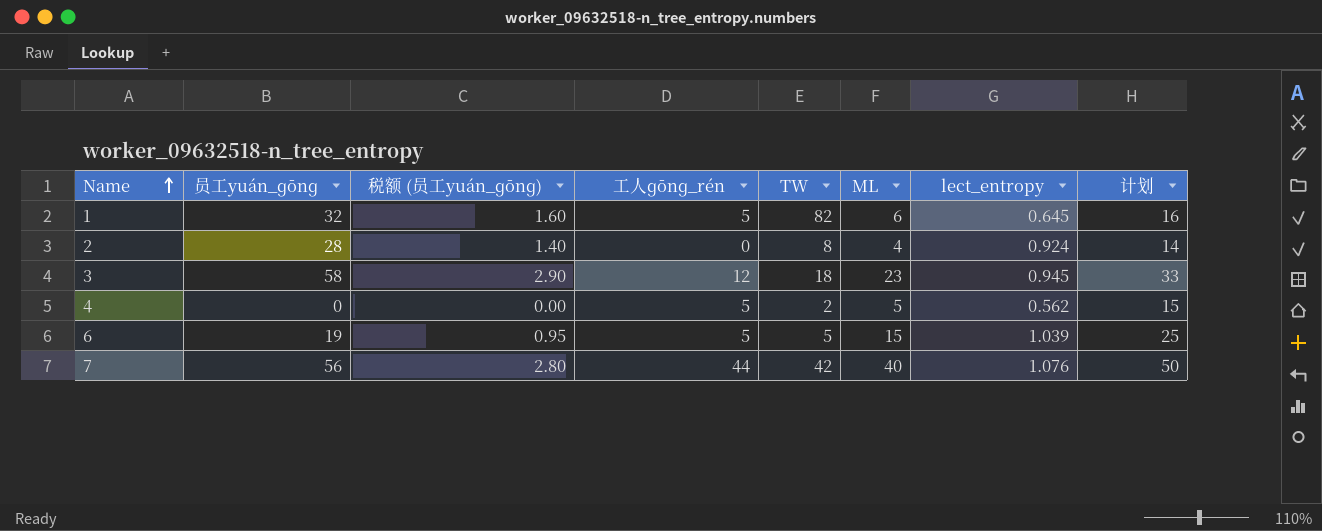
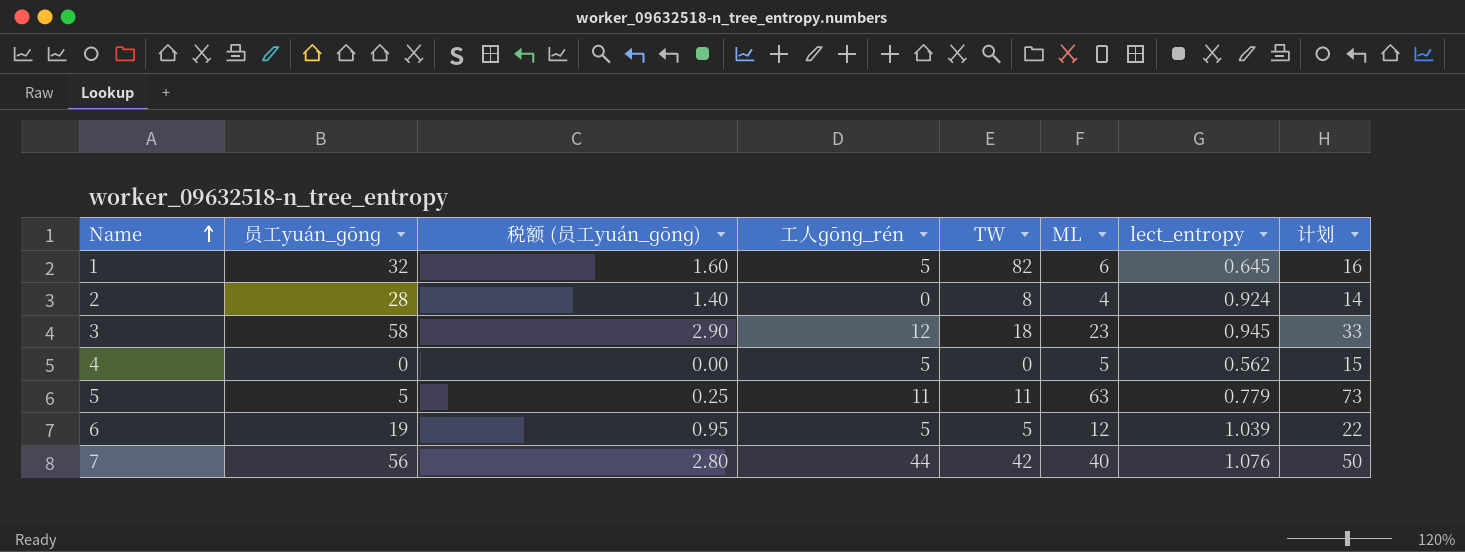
4 | TW: 2 -> 0
row 5: none -> 5 | 0.25 | 11 | 11 | 63 | 0.779 | 73
6 | ML: 15 -> 12
6 | 计划: 25 -> 22

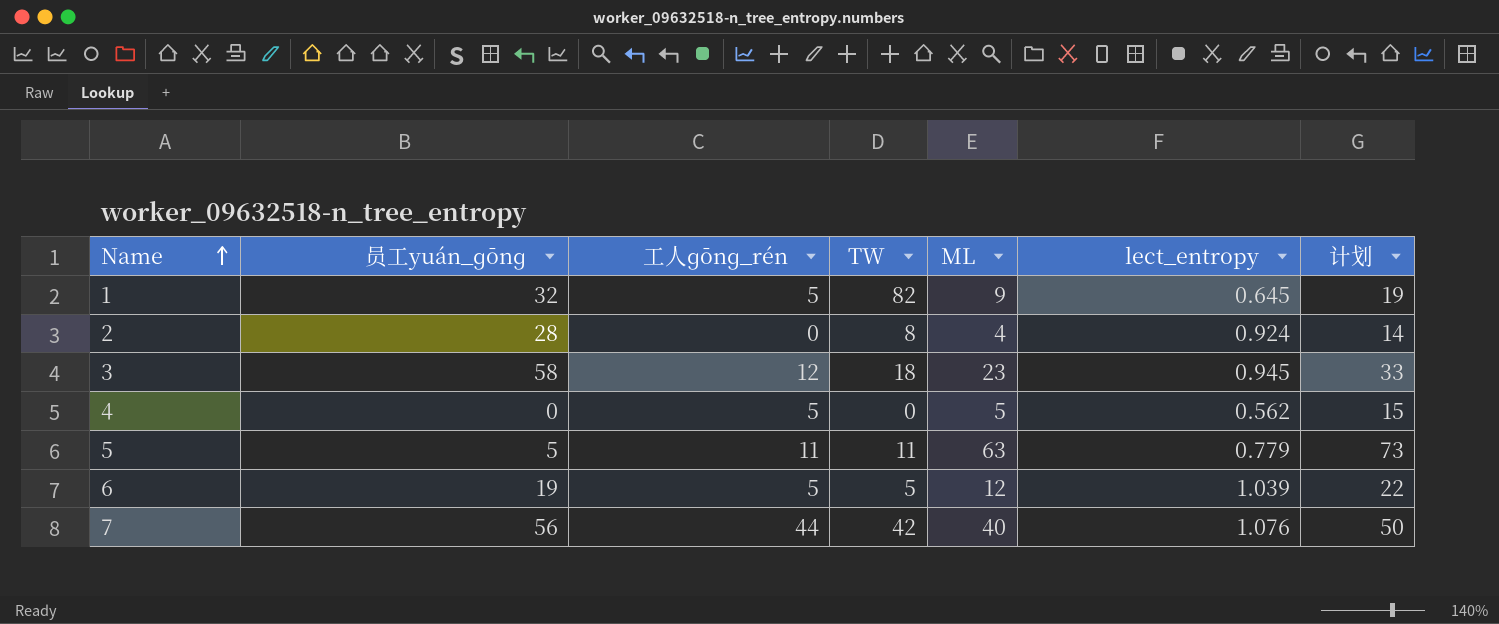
column 税额 (员工yuán_ɡōnɡ) | formula: [员工yuán_ɡōnɡ] * 0.05 -> none
1 | ML: 6 -> 9
1 | 计划: 16 -> 19

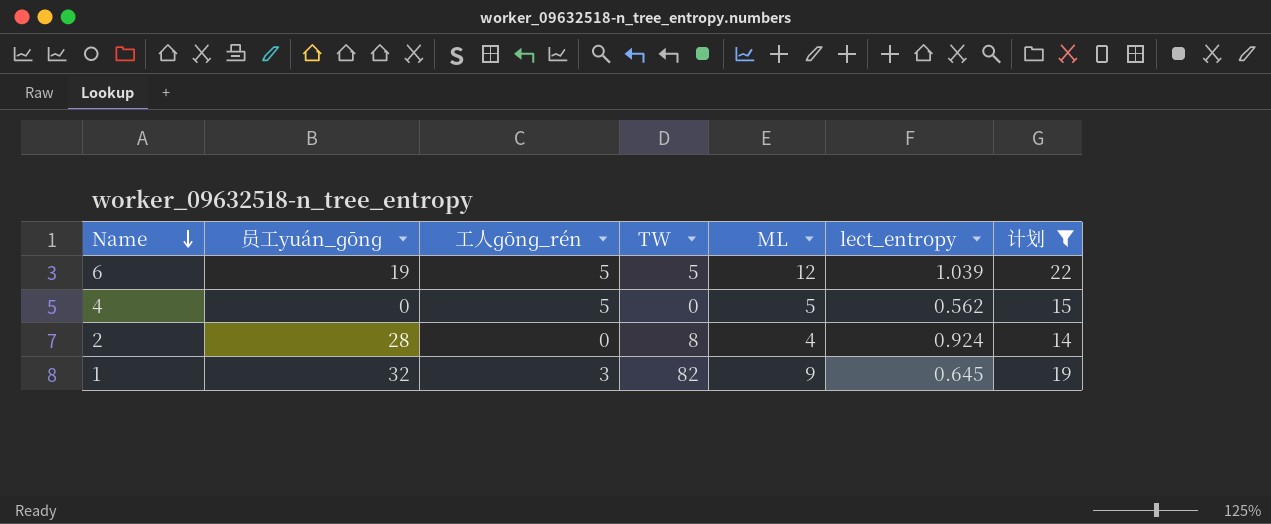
filter: none -> 计划 <= 22
row order: Name ascending -> Name descending
1 | 工人ɡōnɡ_rén: 5 -> 3

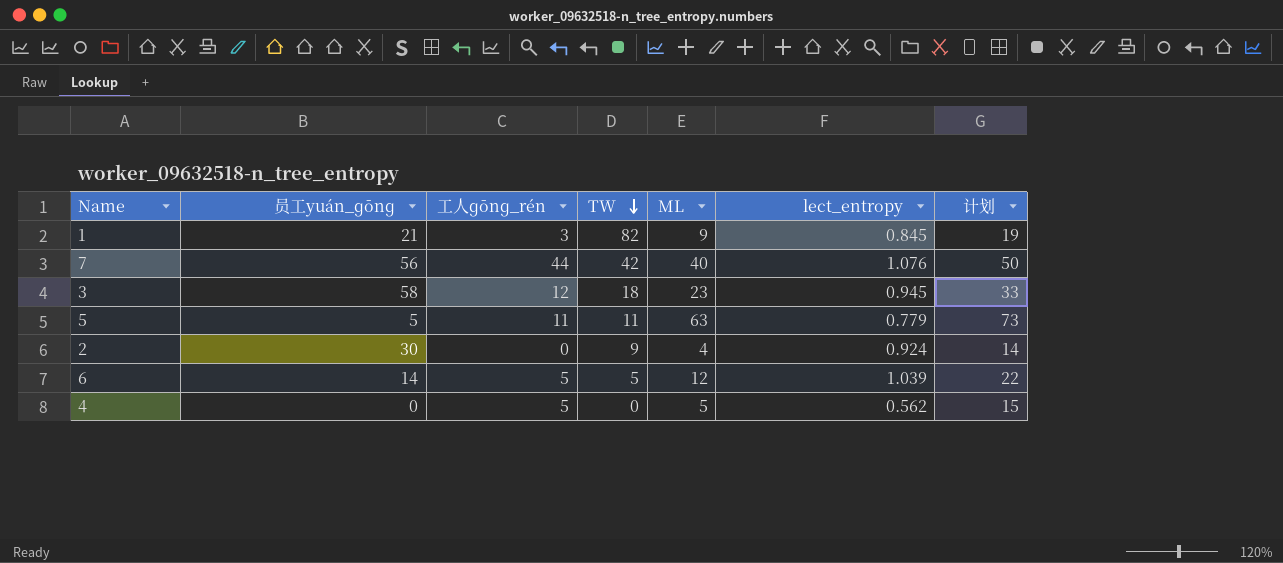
filter: 计划 <= 22 -> none
row order: Name descending -> TW descending
1 | 员工yuán_ɡōnɡ: 32 -> 21
1 | lect_entropy: 0.645 -> 0.845
2 | 员工yuán_ɡōnɡ: 28 -> 30
2 | TW: 8 -> 9
6 | 员工yuán_ɡōnɡ: 19 -> 14

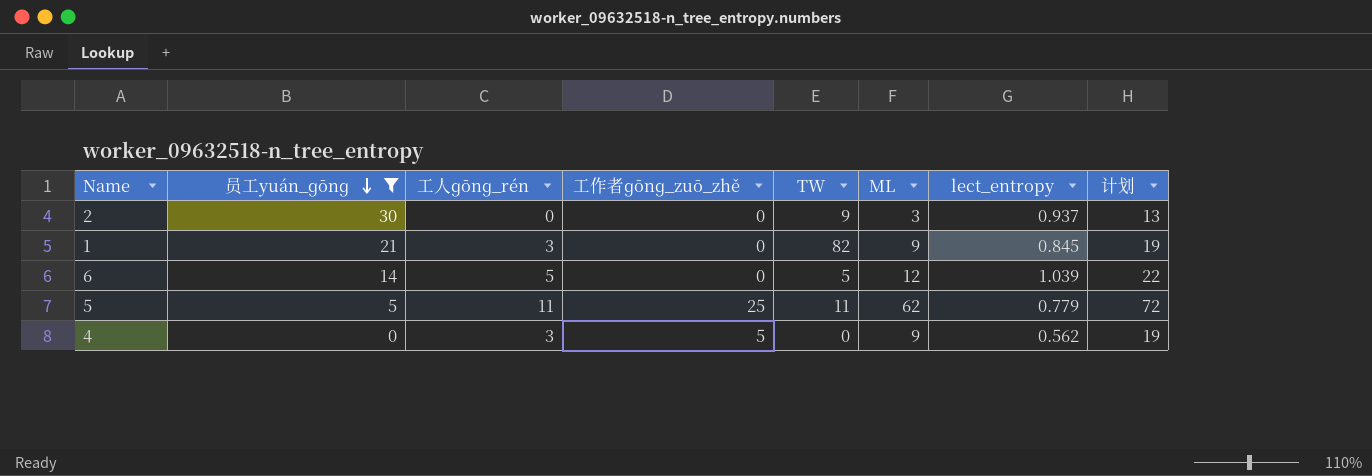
filter: none -> 员工yuán_ɡōnɡ <= 30
row order: TW descending -> 员工yuán_ɡōnɡ descending
column 工作者ɡōnɡ_zuō_zhě | position: none -> 4
2 | ML: 4 -> 3
2 | lect_entropy: 0.924 -> 0.937
2 | 计划: 14 -> 13
5 | ML: 63 -> 62
5 | 计划: 73 -> 72
4 | 工人ɡōnɡ_rén: 5 -> 3
4 | ML: 5 -> 9
4 | 计划: 15 -> 19

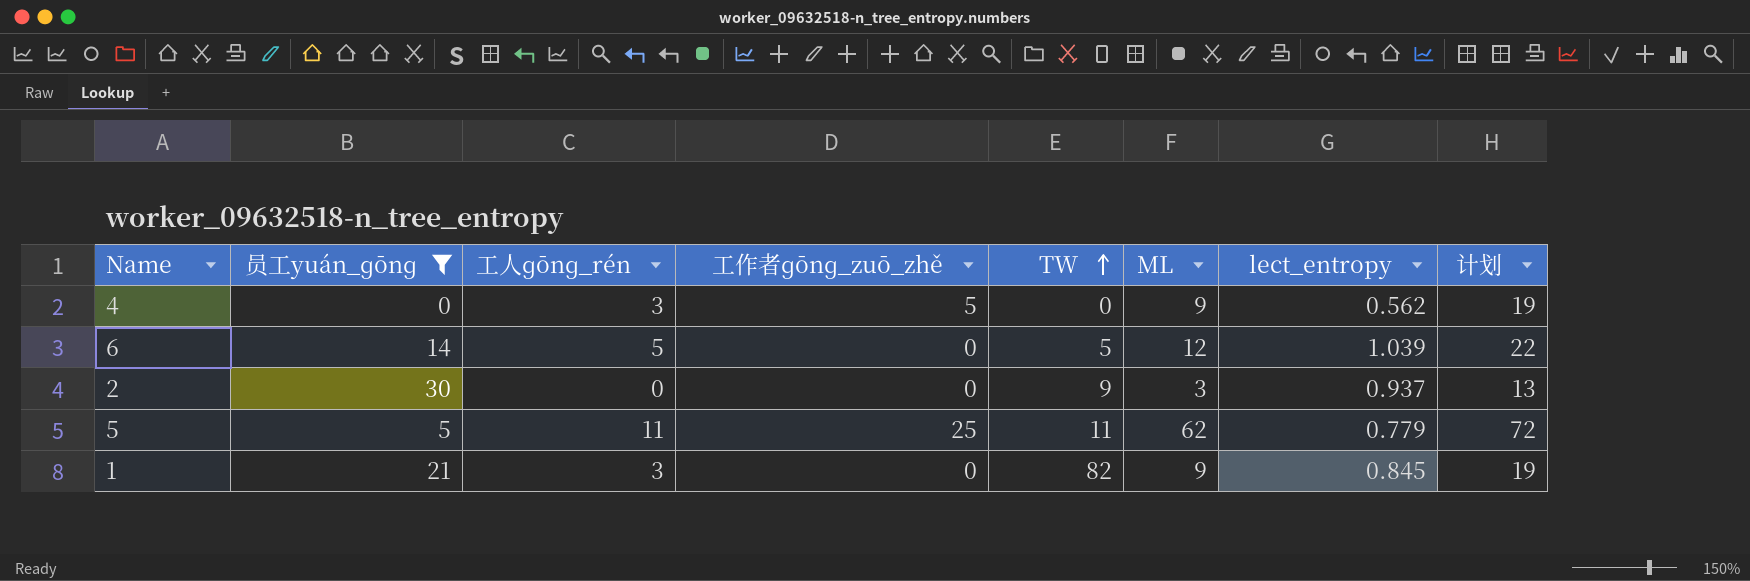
row order: 员工yuán_ɡōnɡ descending -> TW ascending

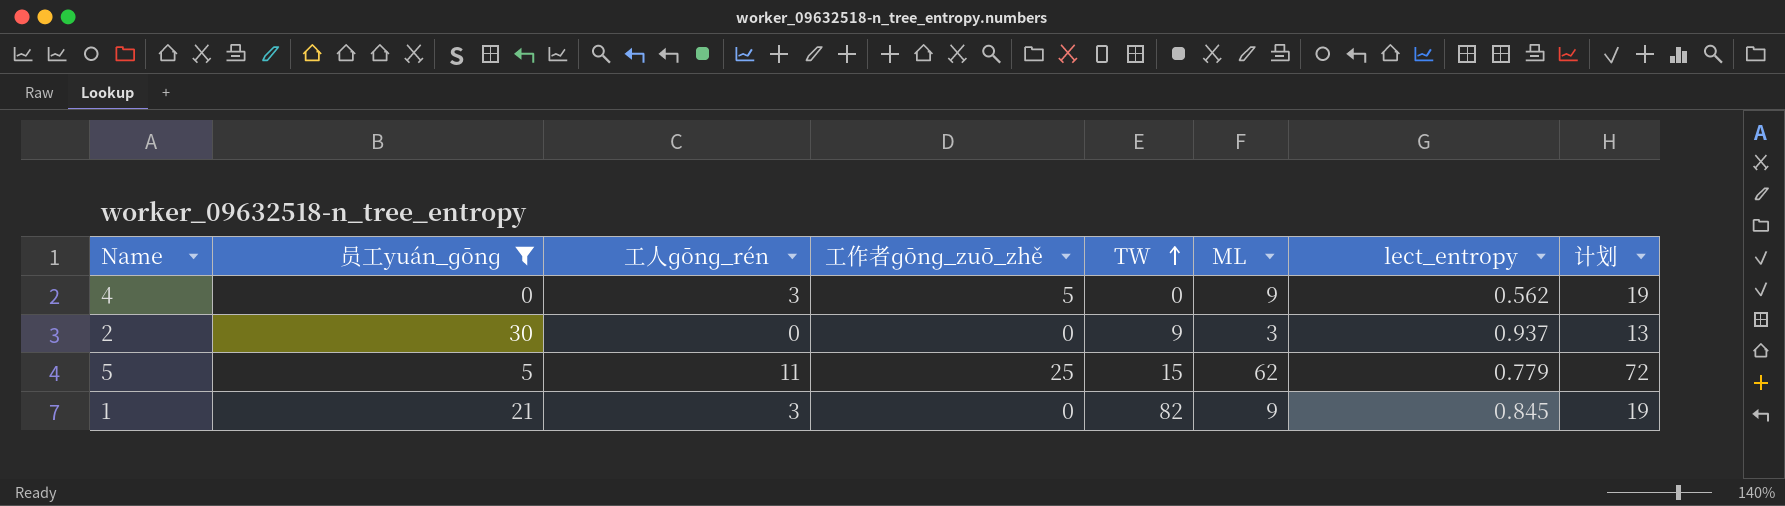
row 6: 14 | 5 | 0 | 5 | 12 | 1.039 | 22 -> none
5 | TW: 11 -> 15

